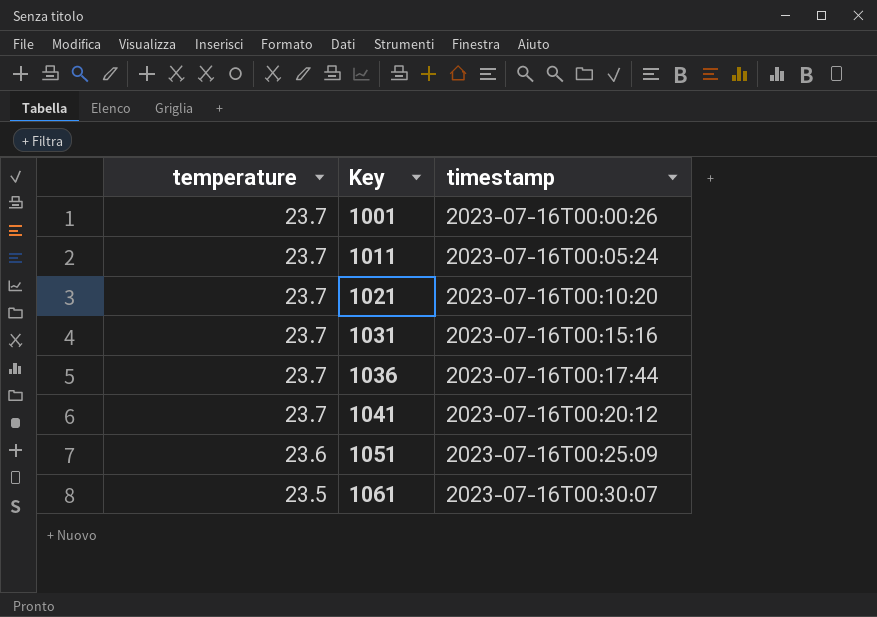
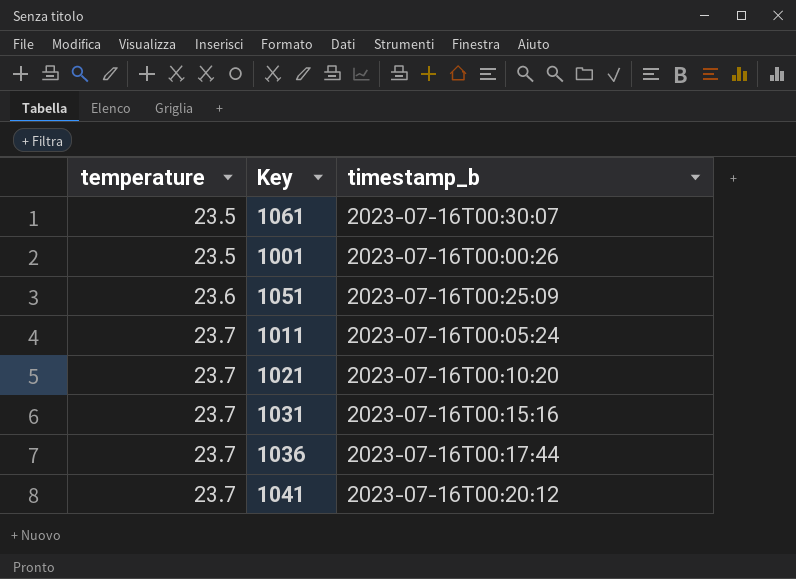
row order: temperature descending -> temperature ascending
column name: timestamp -> timestamp_b
1001 | temperature: 23.7 -> 23.5

